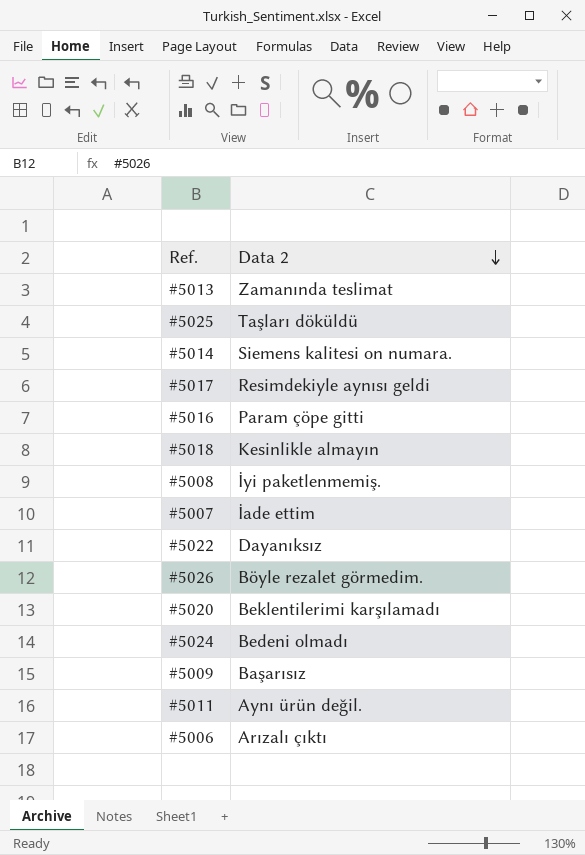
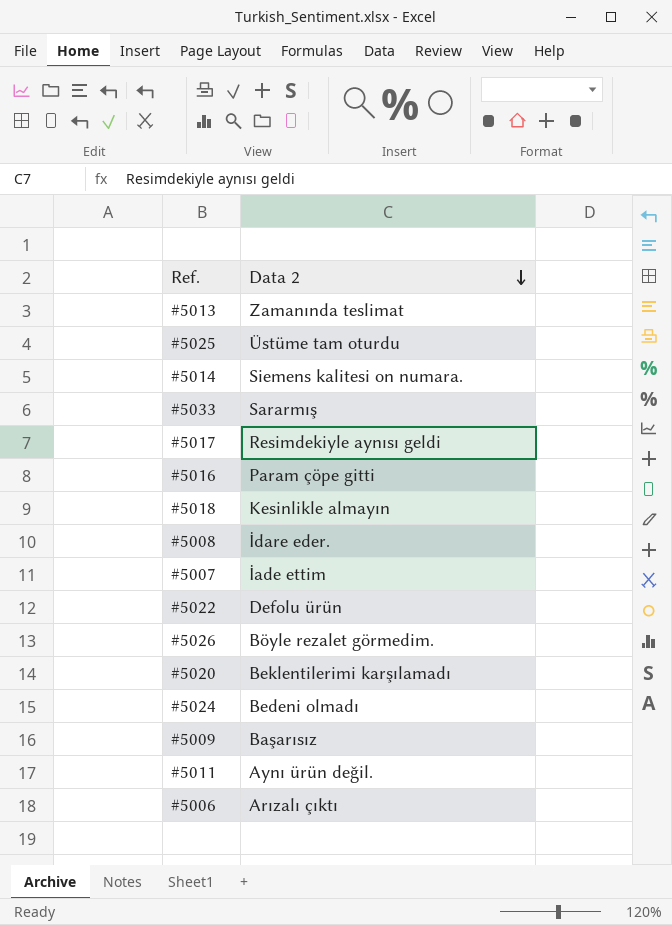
#5025 | Data 2: Taşları döküldü -> Üstüme tam oturdu
row #5033: none -> Sararmış
#5008 | Data 2: İyi paketlenmemiş. -> İdare eder.
#5022 | Data 2: Dayanıksız -> Defolu ürün

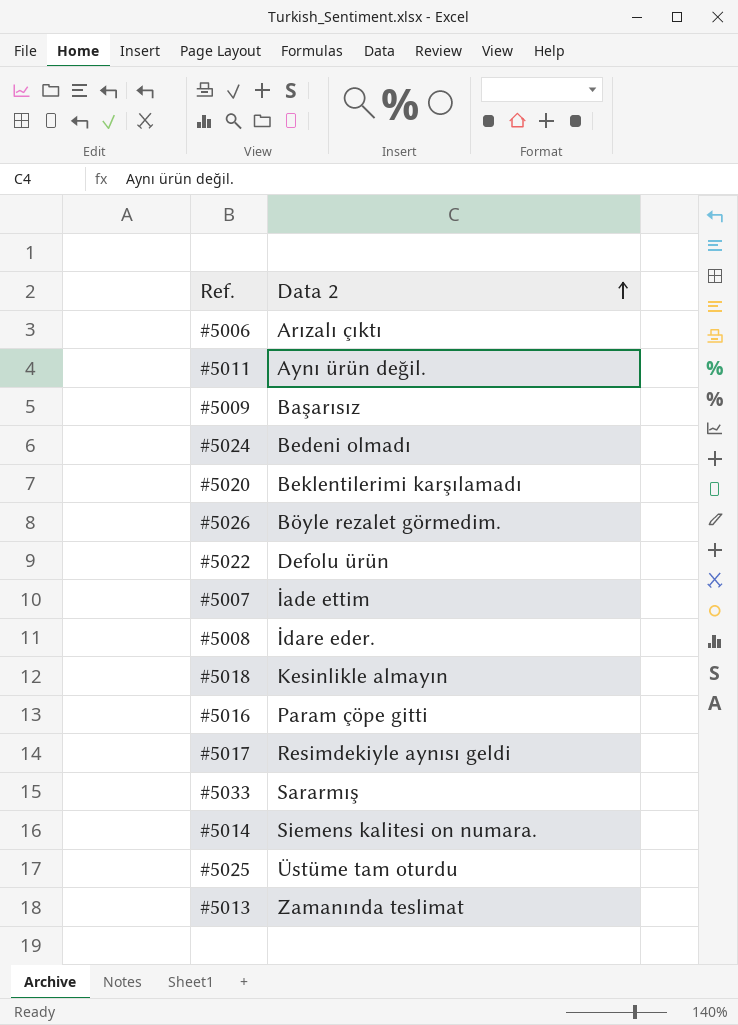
row order: Data 2 descending -> Data 2 ascending

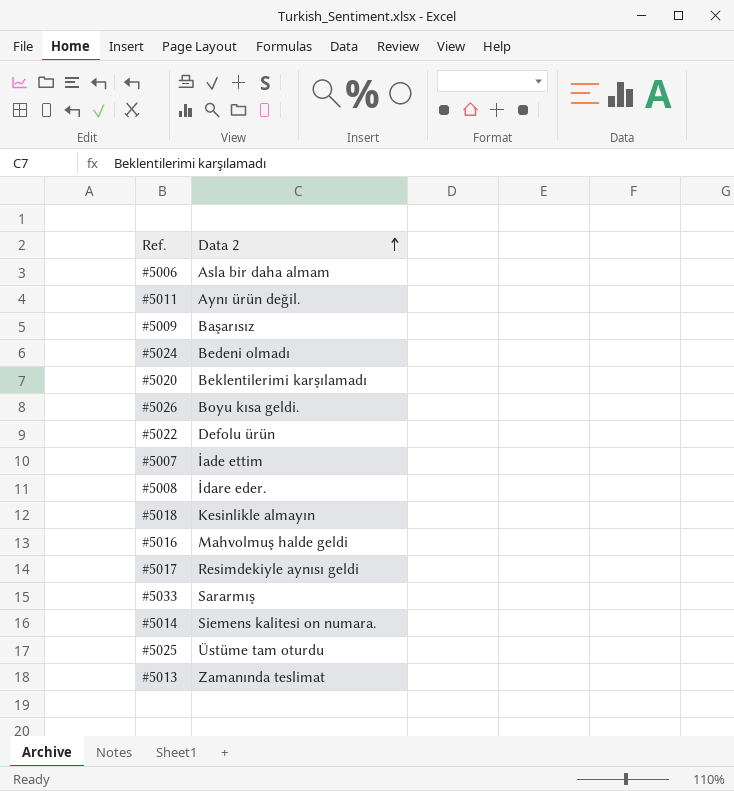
#5006 | Data 2: Arızalı çıktı -> Asla bir daha almam
#5026 | Data 2: Böyle rezalet görmedim. -> Boyu kısa geldi.
#5016 | Data 2: Param çöpe gitti -> Mahvolmuş halde geldi

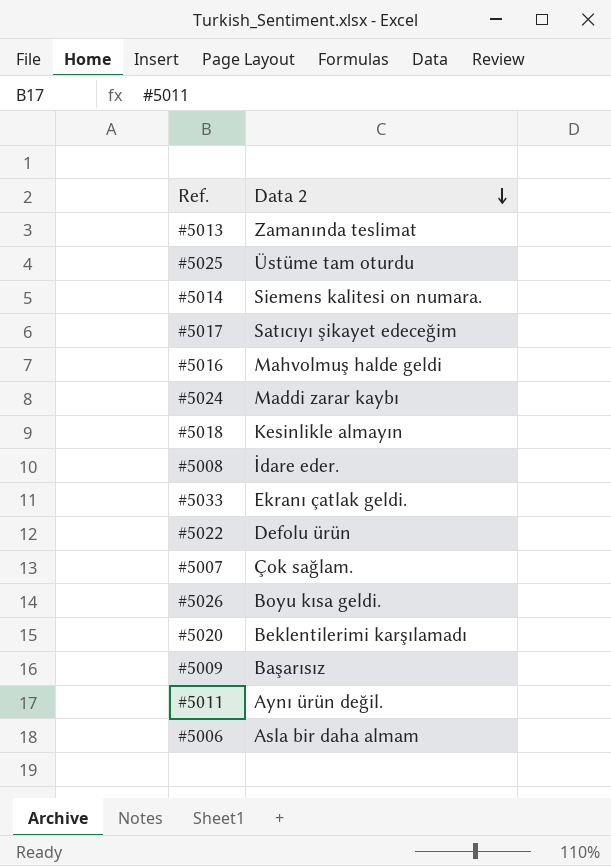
row order: Data 2 ascending -> Data 2 descending
#5017 | Data 2: Resimdekiyle aynısı geldi -> Satıcıyı şikayet edeceğim
#5024 | Data 2: Bedeni olmadı -> Maddi zarar kaybı
#5033 | Data 2: Sararmış -> Ekranı çatlak geldi.
#5007 | Data 2: İade ettim -> Çok sağlam.

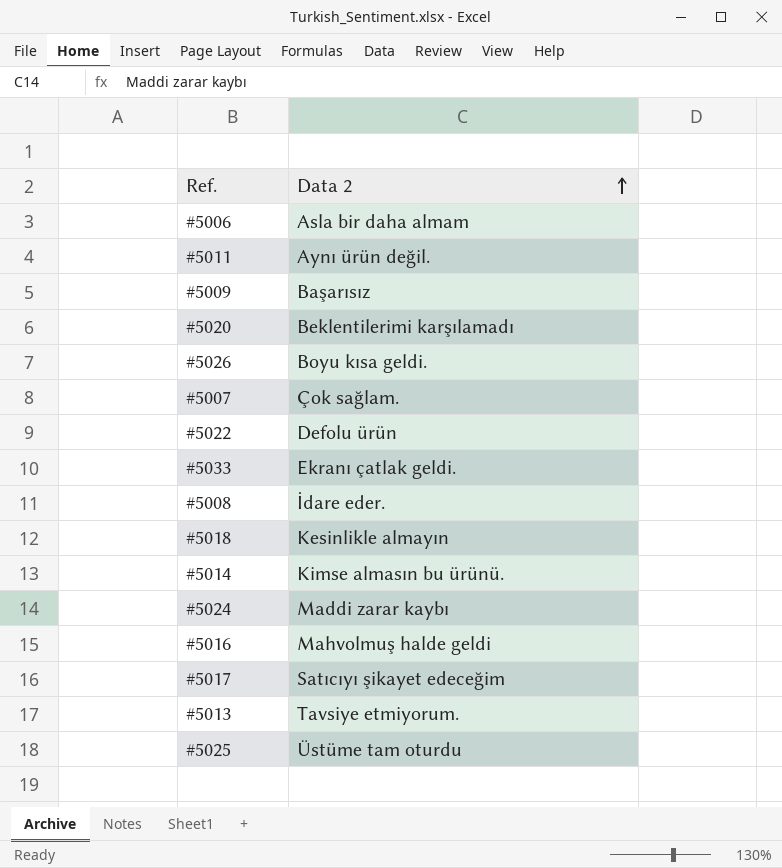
row order: Data 2 descending -> Data 2 ascending
#5014 | Data 2: Siemens kalitesi on numara. -> Kimse almasın bu ürünü.
#5013 | Data 2: Zamanında teslimat -> Tavsiye etmiyorum.

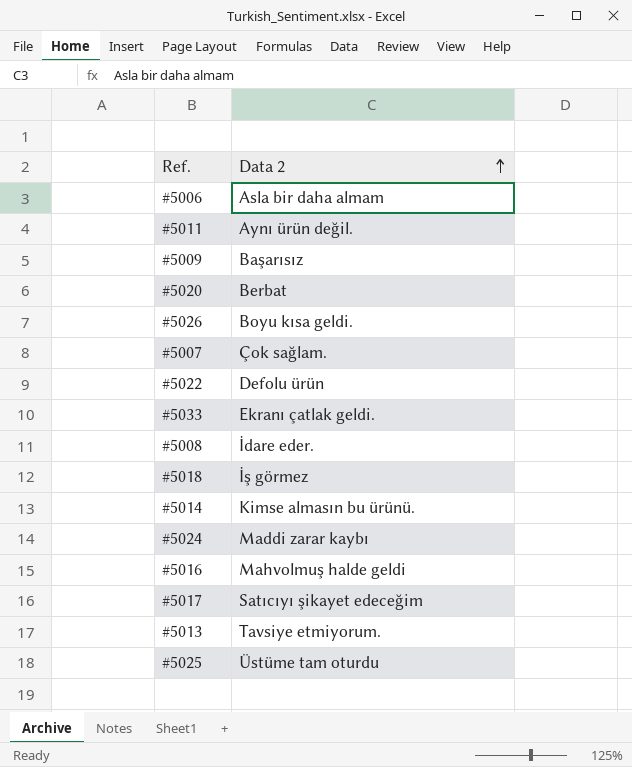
#5020 | Data 2: Beklentilerimi karşılamadı -> Berbat
#5018 | Data 2: Kesinlikle almayın -> İş görmez

